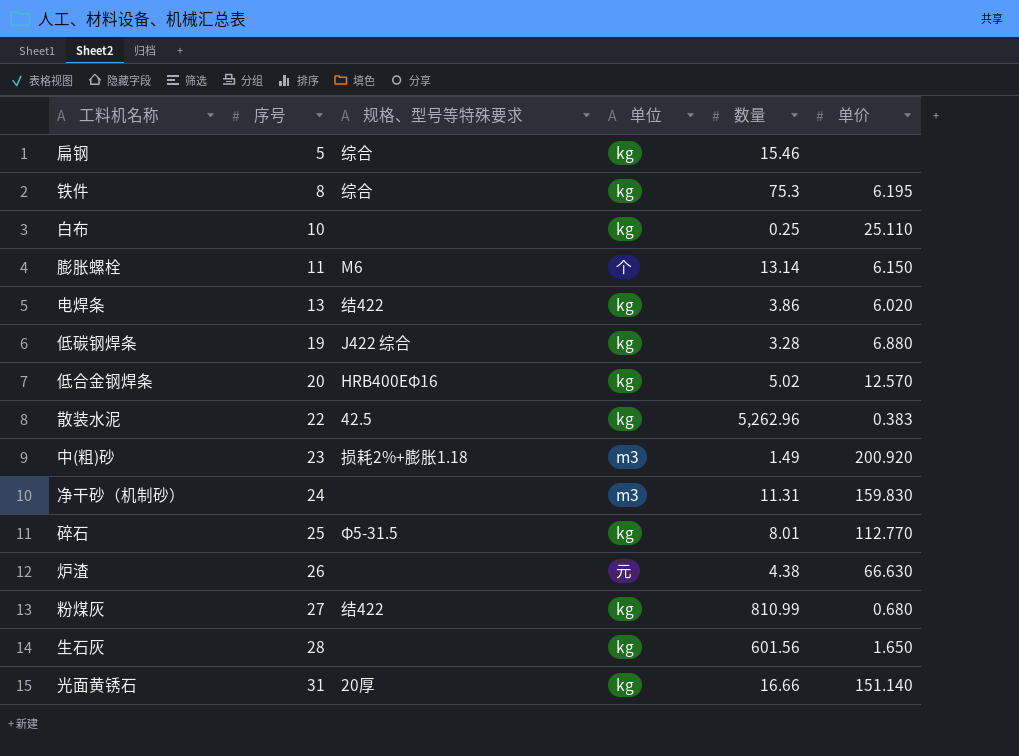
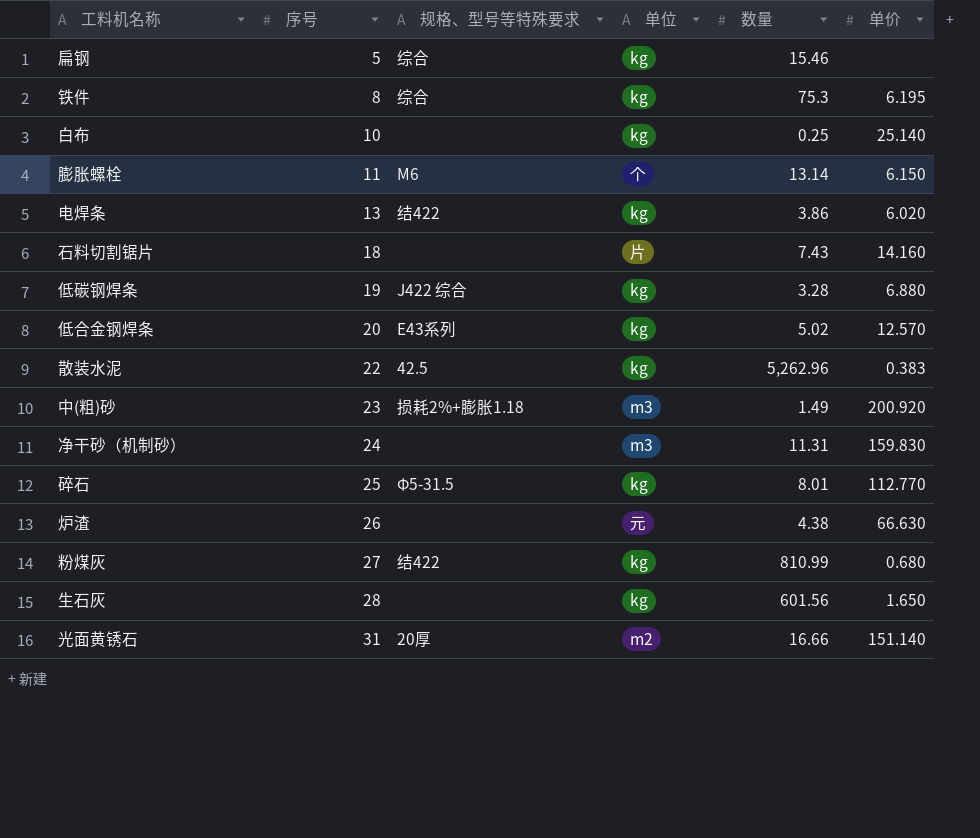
白布 | 单价: 25.110 -> 25.140
row 石料切割锯片: none -> 18 | none | 片 | 7.43 | 14.160
低合金钢焊条 | 规格、型号等特殊要求: HRB400EΦ16 -> E43系列
光面黄锈石 | 单位: kg -> m2

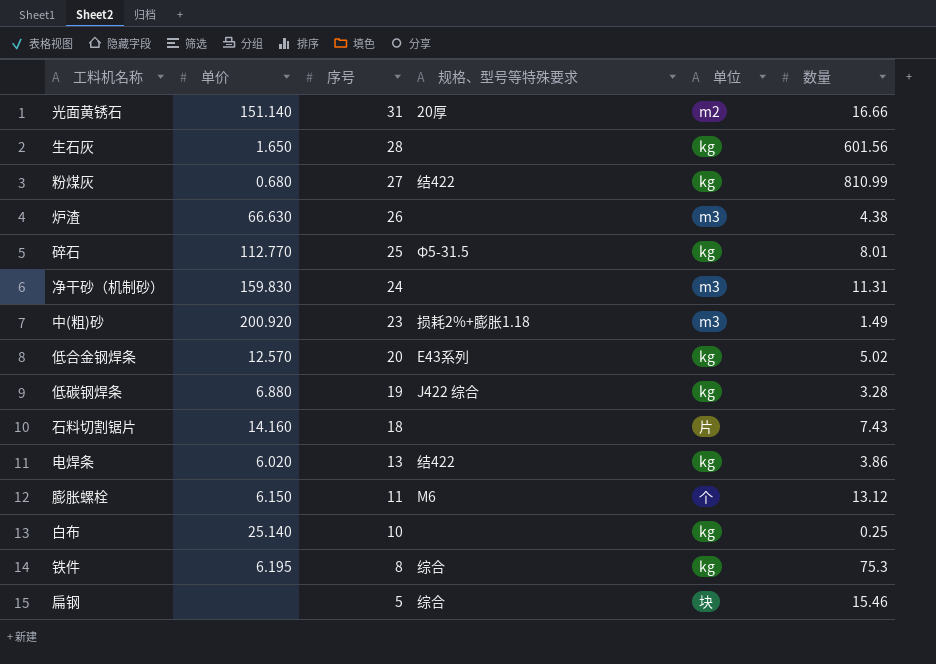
row order: 序号 ascending -> 序号 descending
column 单价 | position: 6 -> 2
row 散装水泥: 22 | 42.5 | kg | 5,262.96 | 0.383 -> none
炉渣 | 单位: 元 -> m3
膨胀螺栓 | 数量: 13.14 -> 13.12
扁钢 | 单位: kg -> 块

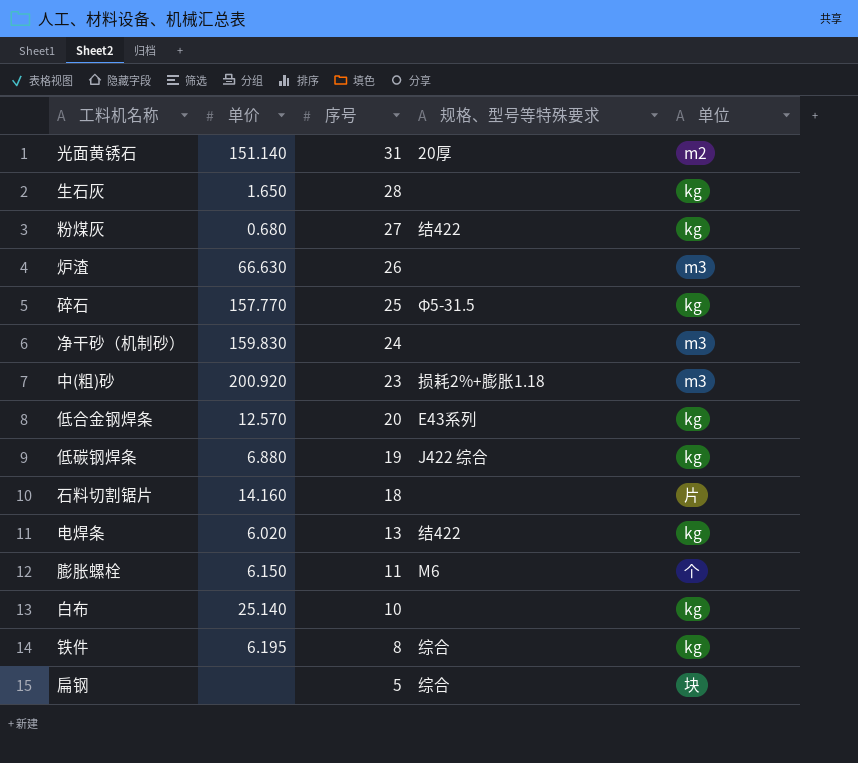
column 数量 | position: 6 -> none
碎石 | 单价: 112.770 -> 157.770

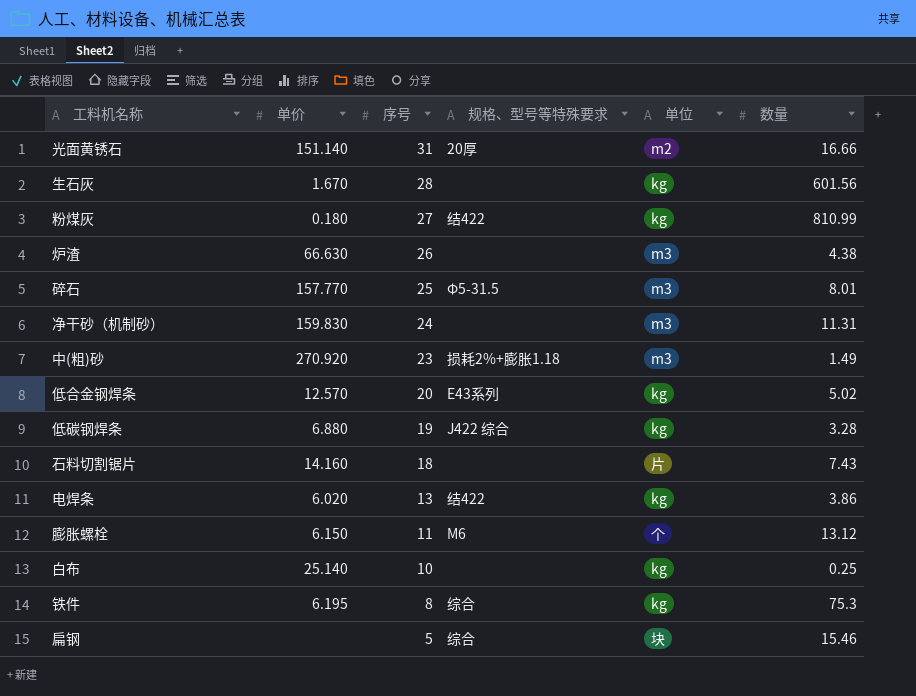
column 数量 | position: none -> 6
生石灰 | 单价: 1.650 -> 1.670
粉煤灰 | 单价: 0.680 -> 0.180
碎石 | 单位: kg -> m3
中(粗)砂 | 单价: 200.920 -> 270.920

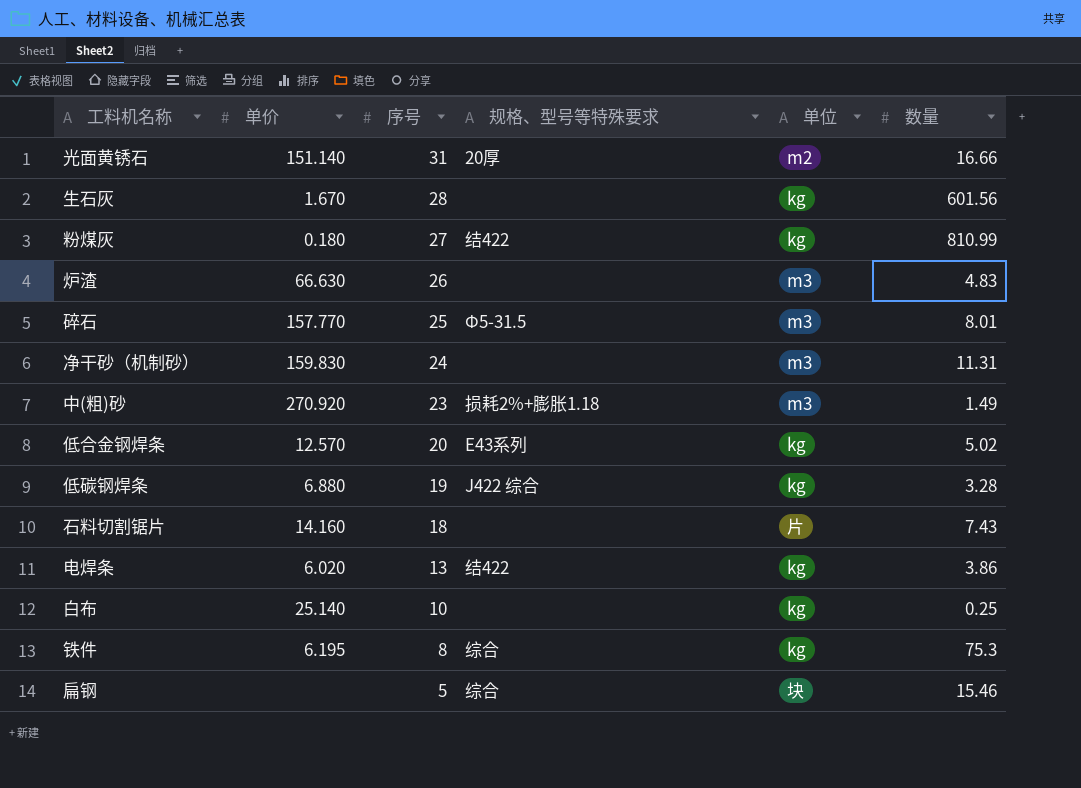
row 膨胀螺栓: 6.150 | 11 | M6 | 个 | 13.12 -> none
炉渣 | 数量: 4.38 -> 4.83

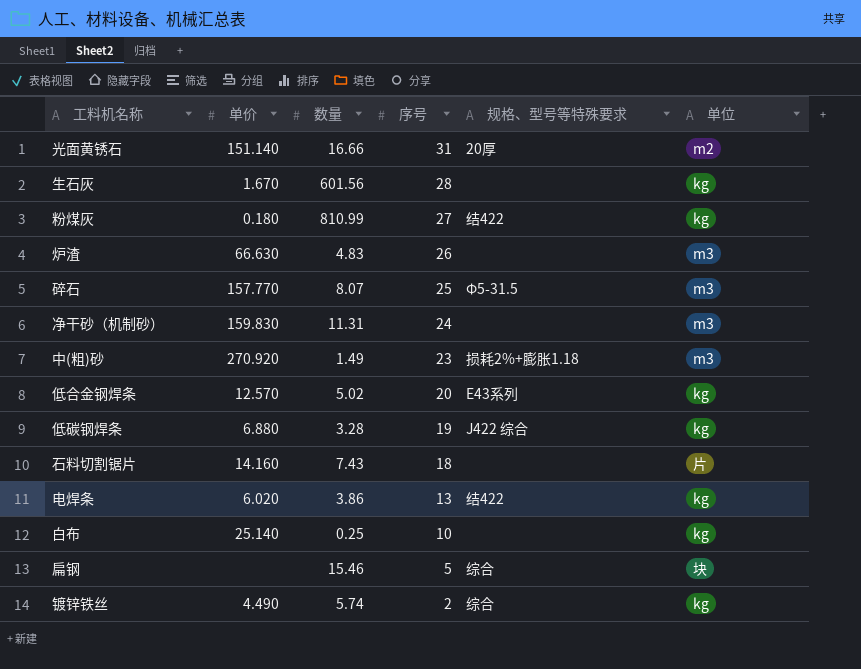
column 数量 | position: 6 -> 3
row 铁件: 6.195 | 8 | 综合 | kg | 75.3 -> none
碎石 | 数量: 8.01 -> 8.07
row 镀锌铁丝: none -> 4.490 | 5.74 | 2 | 综合 | kg

